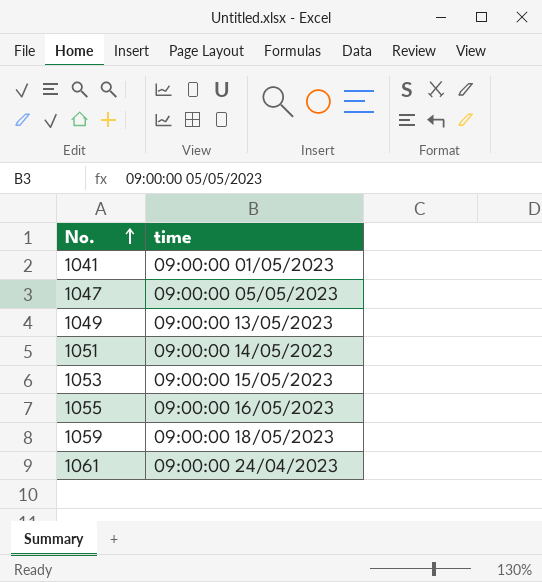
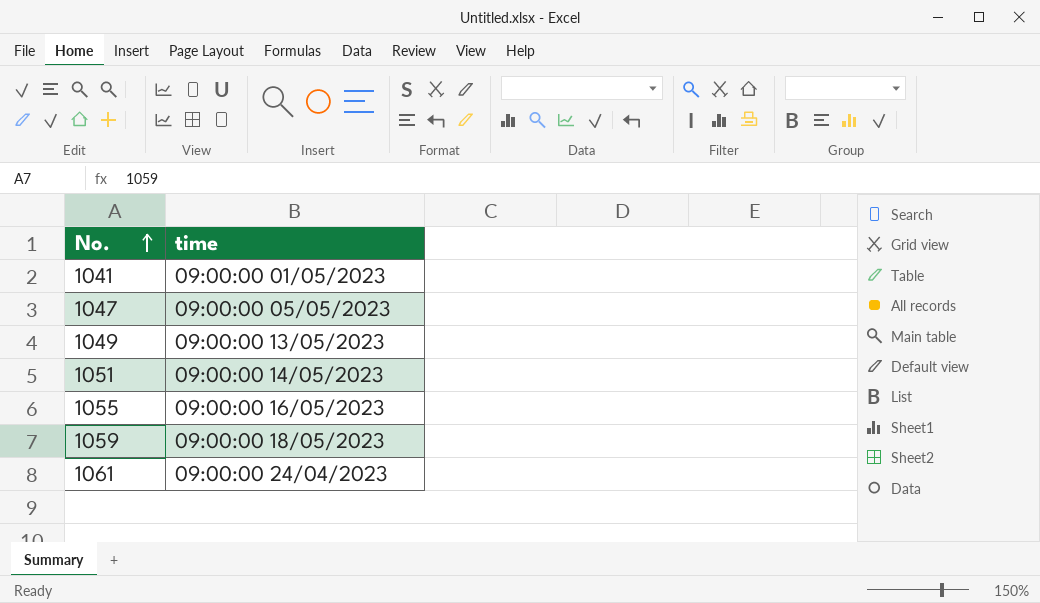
row 1053: 09:00:00 15/05/2023 -> none

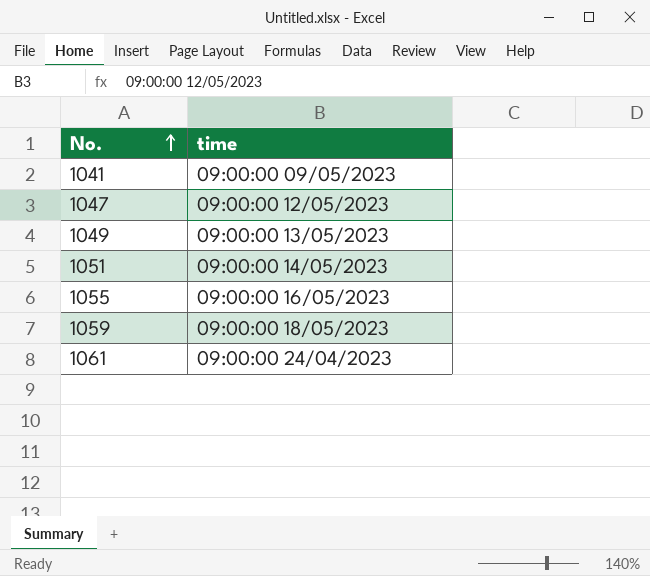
1041 | time: 09:00:00 01/05/2023 -> 09:00:00 09/05/2023
1047 | time: 09:00:00 05/05/2023 -> 09:00:00 12/05/2023

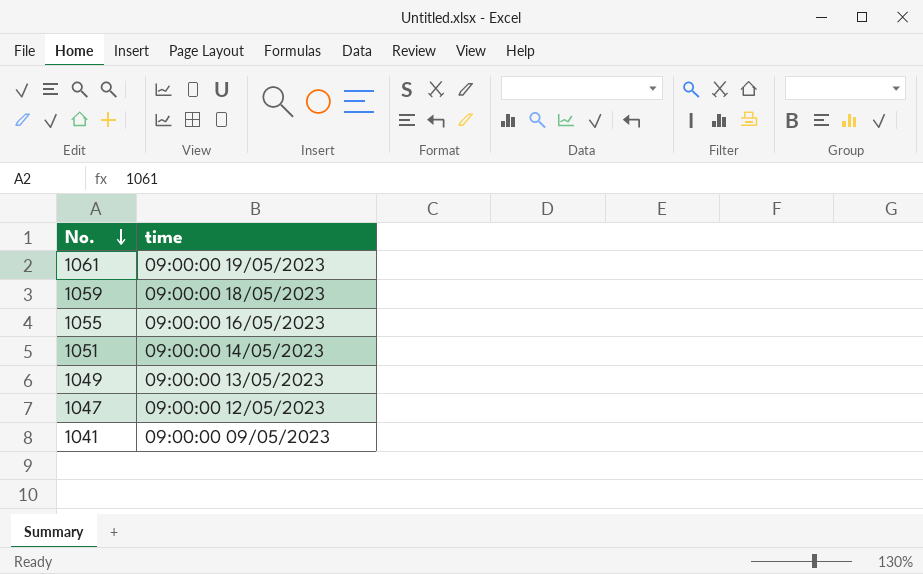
row order: No. ascending -> No. descending
1061 | time: 09:00:00 24/04/2023 -> 09:00:00 19/05/2023

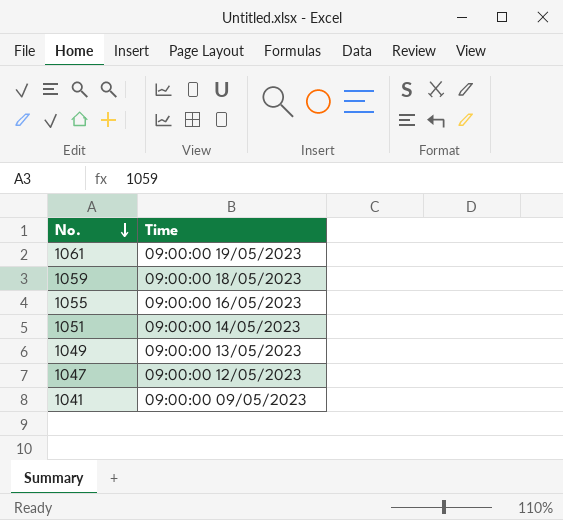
column name: time -> Time

